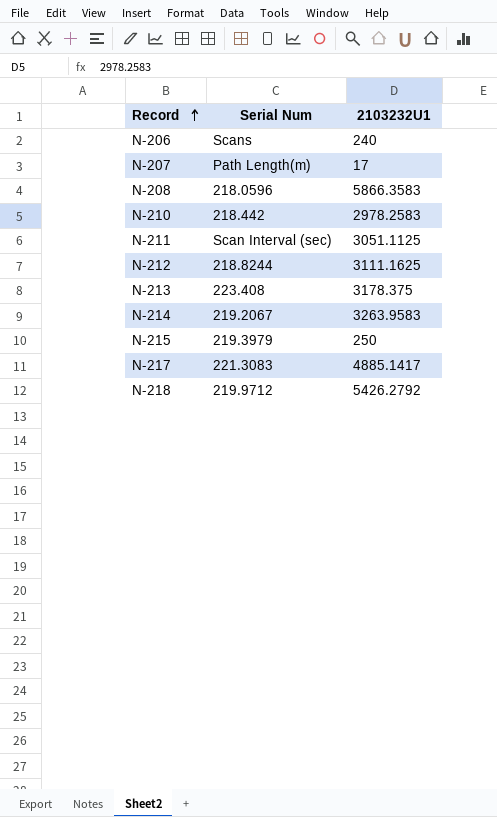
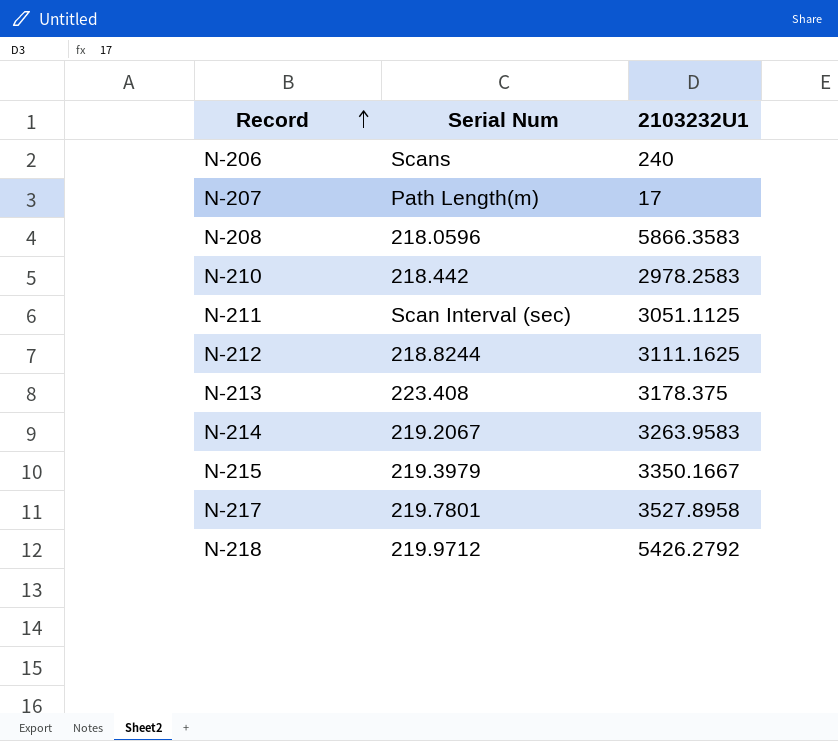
N-215 | 2103232U1: 250 -> 3350.1667
N-217 | Serial Num: 221.3083 -> 219.7801
N-217 | 2103232U1: 4885.1417 -> 3527.8958

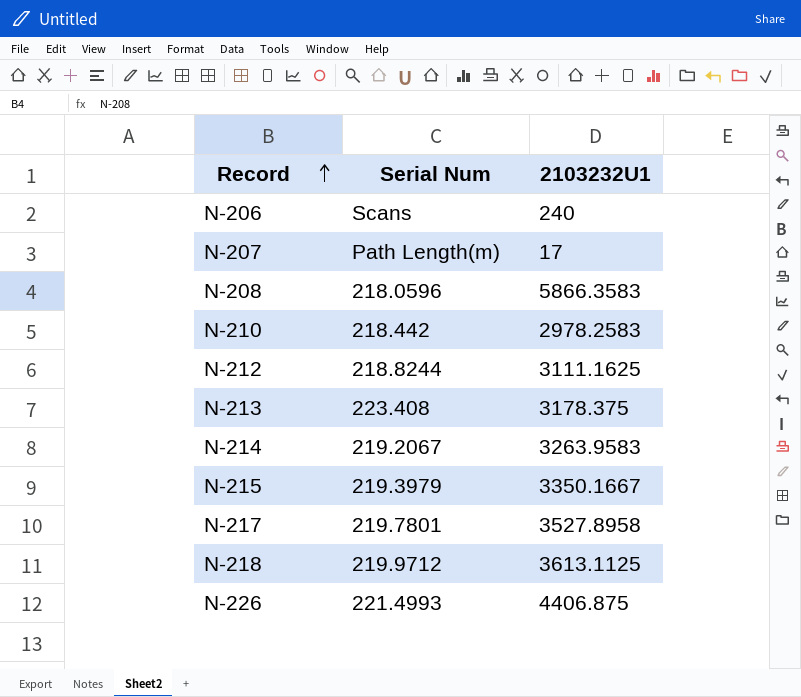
row N-211: Scan Interval (sec) | 3051.1125 -> none
N-218 | 2103232U1: 5426.2792 -> 3613.1125
row N-226: none -> 221.4993 | 4406.875

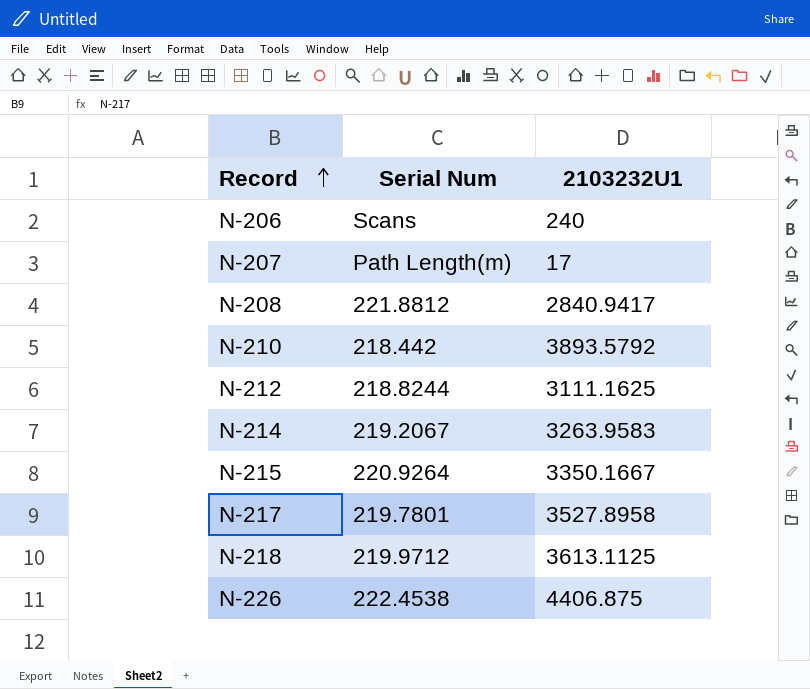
row N-213: 223.408 | 3178.375 -> none
N-208 | Serial Num: 218.0596 -> 221.8812
N-208 | 2103232U1: 5866.3583 -> 2840.9417
N-210 | 2103232U1: 2978.2583 -> 3893.5792
N-215 | Serial Num: 219.3979 -> 220.9264
N-226 | Serial Num: 221.4993 -> 222.4538

